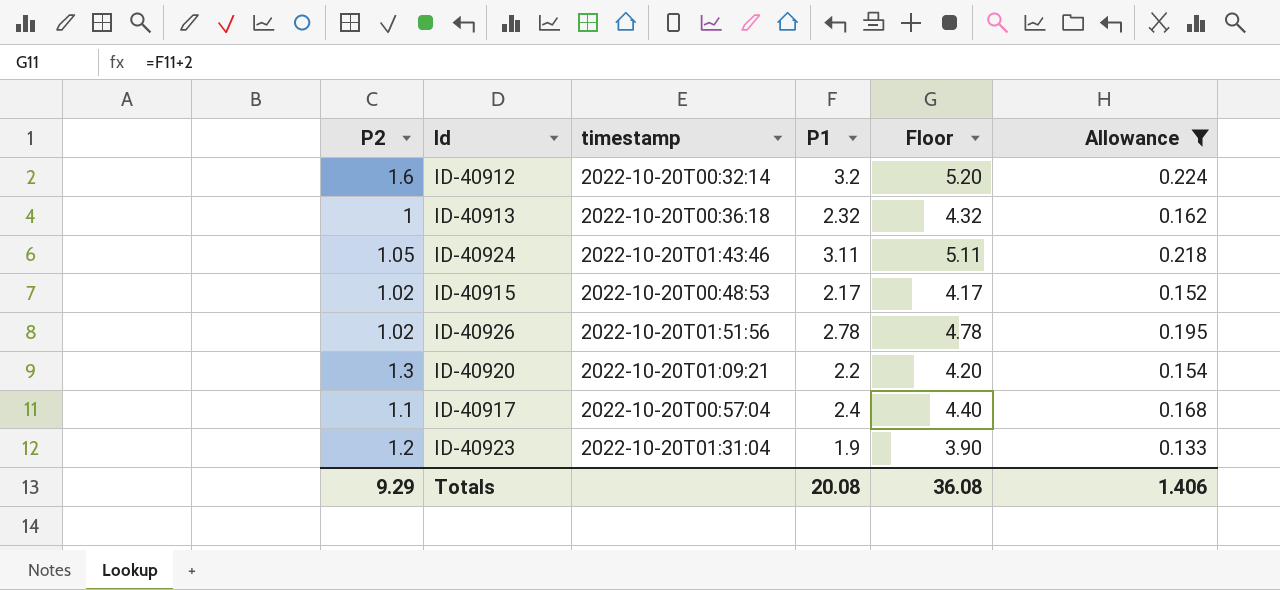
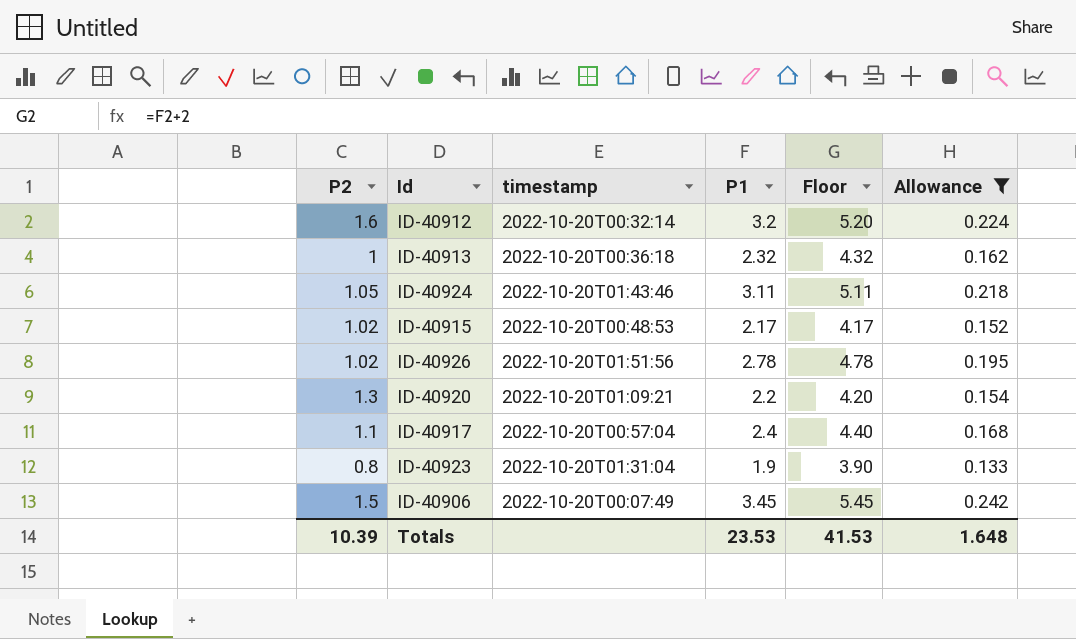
ID-40923 | P2: 1.2 -> 0.8
row ID-40906: none -> 1.5 | 2022-10-20T00:07:49 | 3.45 | 5.45 | 0.242
Totals | P2: 9.29 -> 10.39
Totals | P1: 20.08 -> 23.53
Totals | Floor: 36.08 -> 41.53
Totals | Allowance: 1.406 -> 1.648

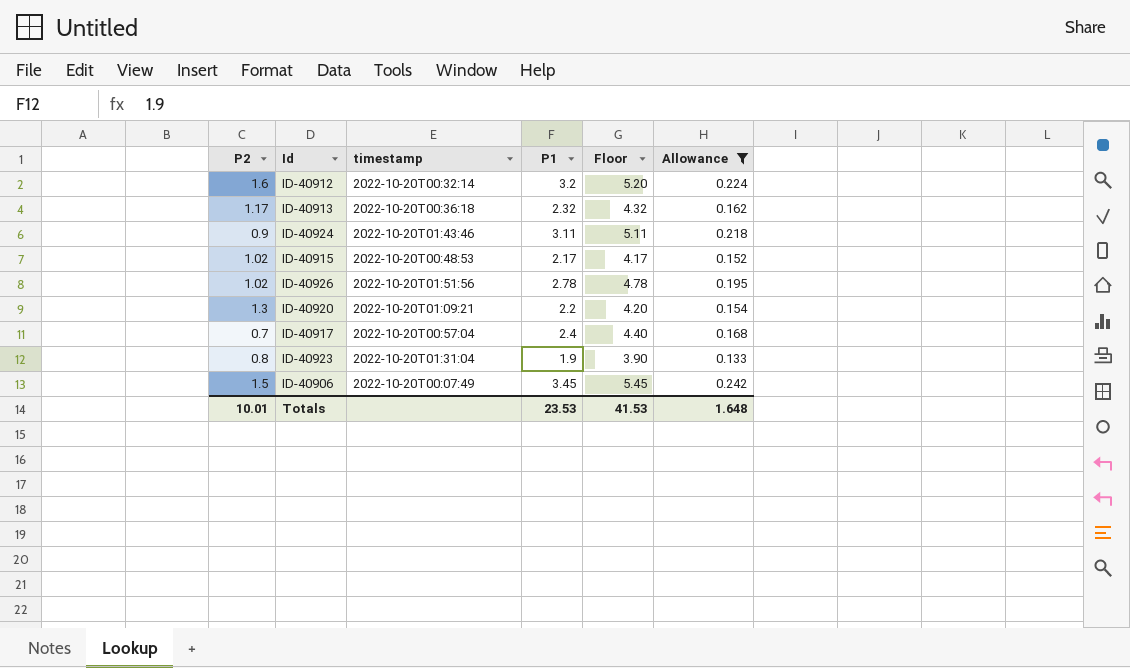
ID-40913 | P2: 1 -> 1.17
ID-40924 | P2: 1.05 -> 0.9
ID-40917 | P2: 1.1 -> 0.7
Totals | P2: 10.39 -> 10.01

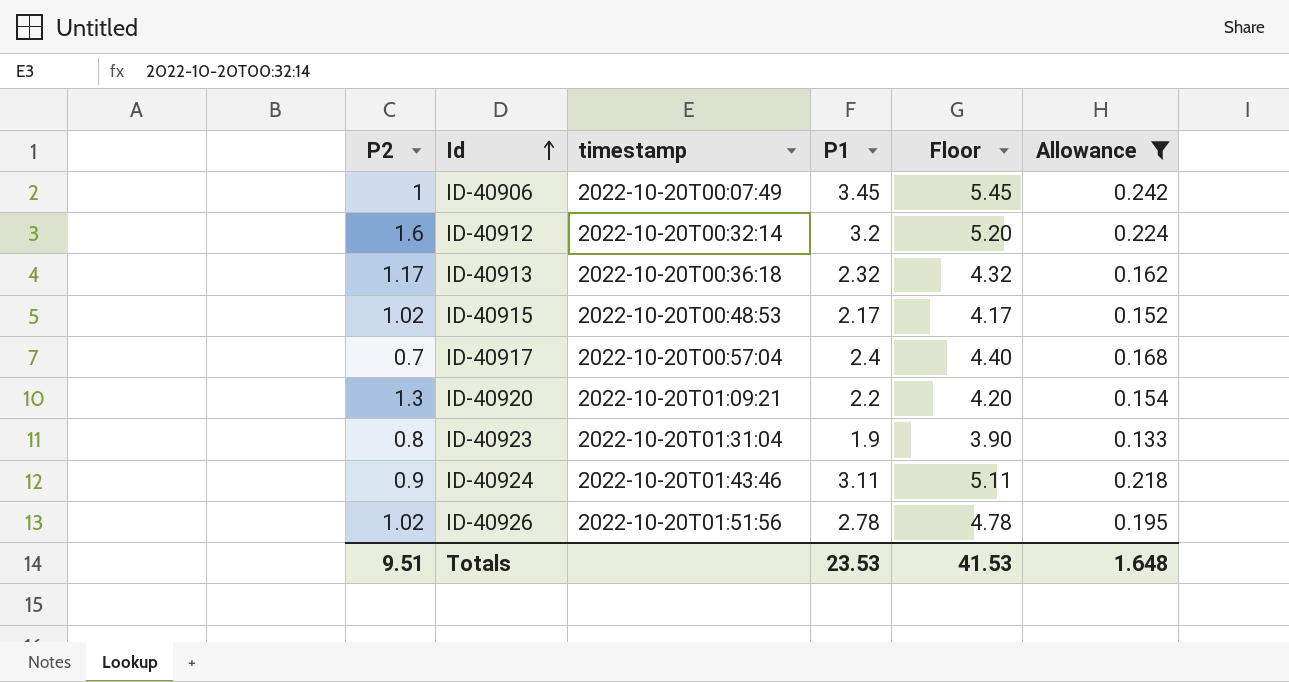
row order: none -> Id ascending
ID-40906 | P2: 1.5 -> 1
Totals | P2: 10.01 -> 9.51

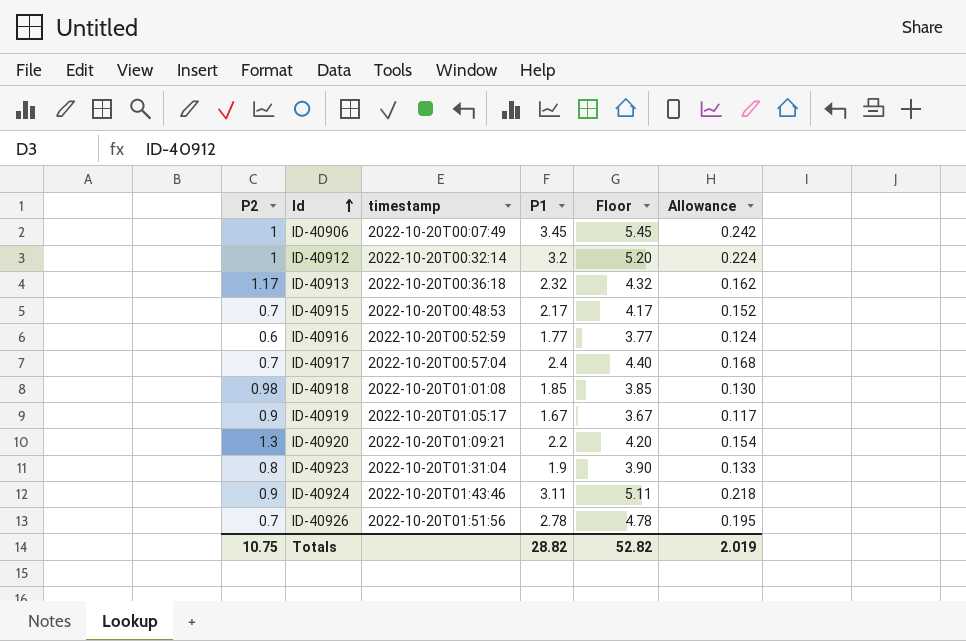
filter: Allowance >= 0.133 -> none
ID-40912 | P2: 1.6 -> 1
ID-40915 | P2: 1.02 -> 0.7
ID-40926 | P2: 1.02 -> 0.7
Totals | P2: 9.51 -> 10.75
Totals | P1: 23.53 -> 28.82
Totals | Floor: 41.53 -> 52.82
Totals | Allowance: 1.648 -> 2.019

